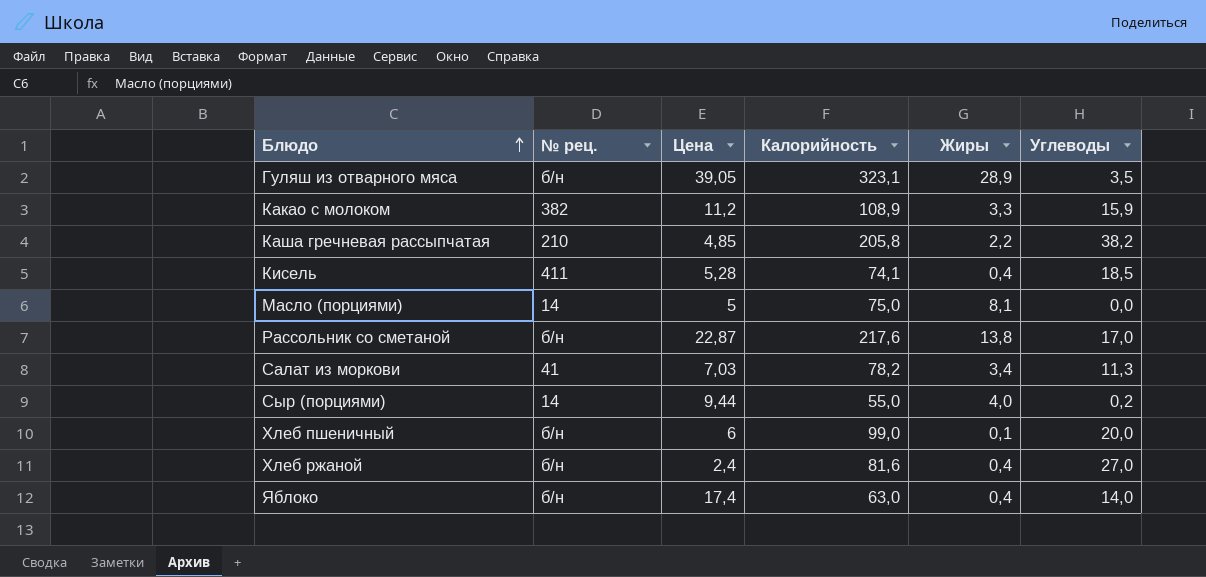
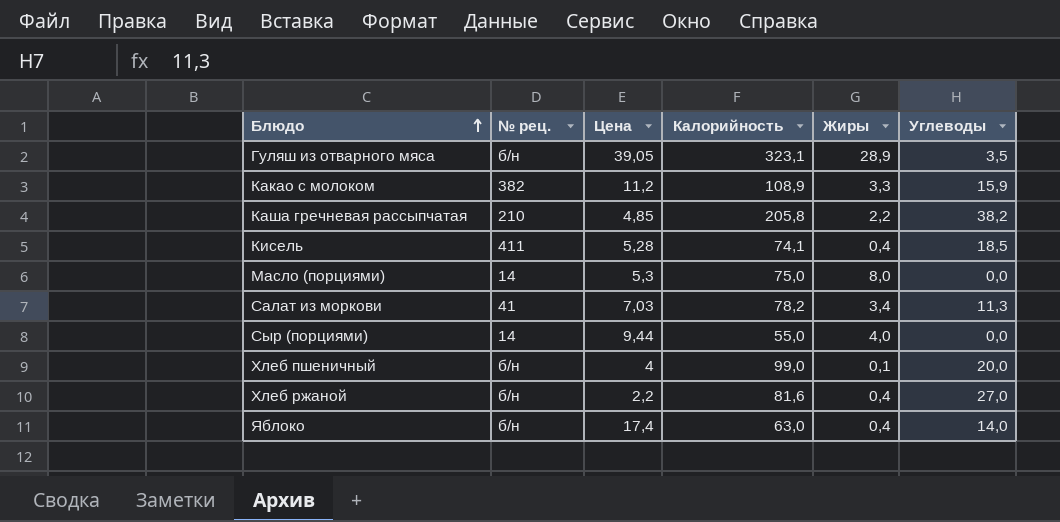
row Рассольник со сметаной: б/н | 22,87 | 217,6 | 13,8 | 17,0 -> none
Масло (порциями) | Цена: 5 -> 5,3
Масло (порциями) | Жиры: 8,1 -> 8,0
Сыр (порциями) | Углеводы: 0,2 -> 0,0
Хлеб пшеничный | Цена: 6 -> 4
Хлеб ржаной | Цена: 2,4 -> 2,2

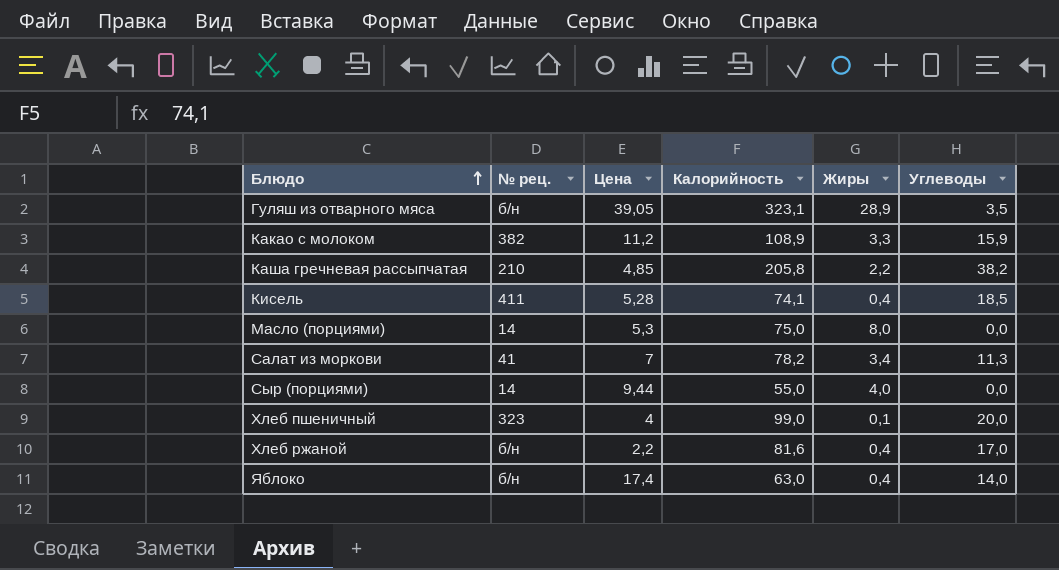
Салат из моркови | Цена: 7,03 -> 7
Хлеб пшеничный | № рец.: б/н -> 323
Хлеб ржаной | Углеводы: 27,0 -> 17,0

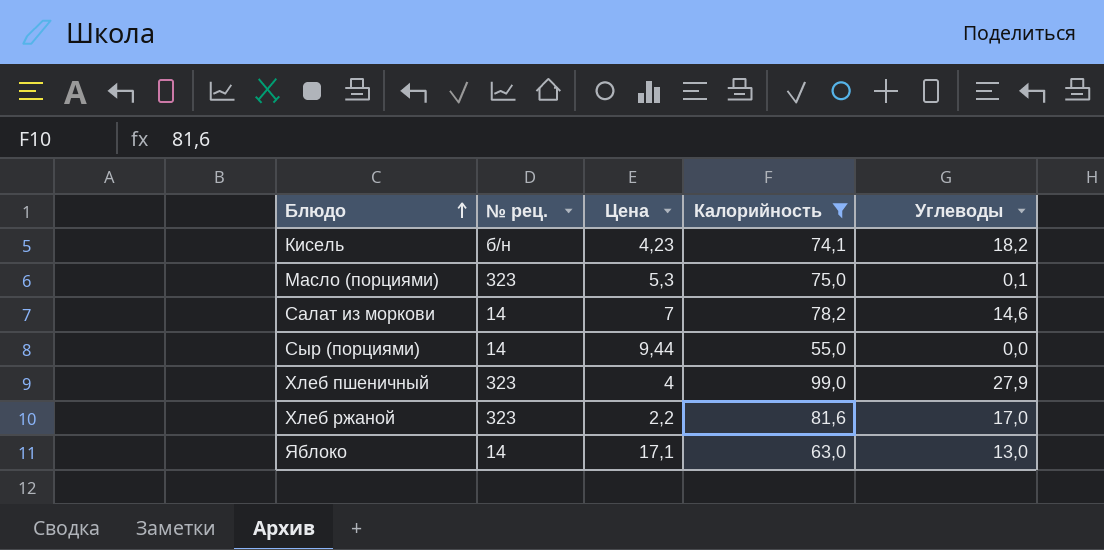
filter: none -> Калорийность <= 99,0
column Жиры | position: 5 -> none
Кисель | № рец.: 411 -> б/н
Кисель | Цена: 5,28 -> 4,23
Кисель | Углеводы: 18,5 -> 18,2
Масло (порциями) | № рец.: 14 -> 323
Масло (порциями) | Углеводы: 0,0 -> 0,1
Салат из моркови | № рец.: 41 -> 14
Салат из моркови | Углеводы: 11,3 -> 14,6
Хлеб пшеничный | Углеводы: 20,0 -> 27,9
Хлеб ржаной | № рец.: б/н -> 323
Яблоко | № рец.: б/н -> 14
Яблоко | Цена: 17,4 -> 17,1
Яблоко | Углеводы: 14,0 -> 13,0

